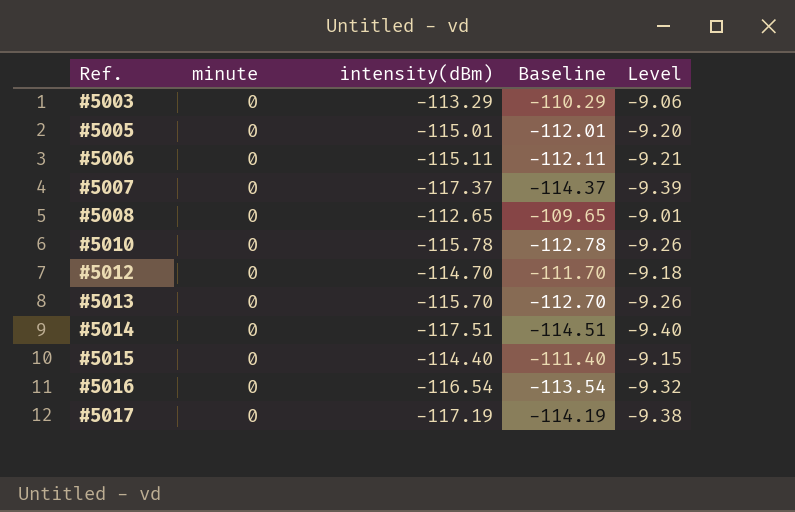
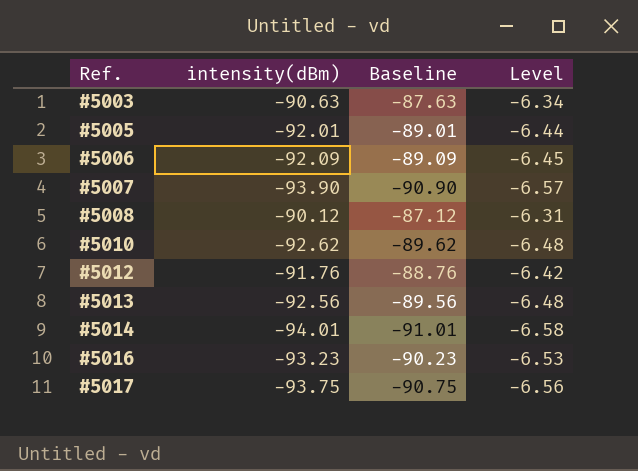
column minute | position: 2 -> none
column Level | formula: [intensity(dBm)] * 0.08 -> [intensity(dBm)] * 0.07
row #5015: 0 | -114.40 | -111.40 | -9.15 -> none
#5003 | intensity(dBm): -113.29 -> -90.63
#5003 | Baseline: -110.29 -> -87.63
#5005 | intensity(dBm): -115.01 -> -92.01
#5005 | Baseline: -112.01 -> -89.01
#5006 | intensity(dBm): -115.11 -> -92.09
#5006 | Baseline: -112.11 -> -89.09
#5007 | intensity(dBm): -117.37 -> -93.90
#5007 | Baseline: -114.37 -> -90.90
#5008 | intensity(dBm): -112.65 -> -90.12
#5008 | Baseline: -109.65 -> -87.12
#5010 | intensity(dBm): -115.78 -> -92.62
#5010 | Baseline: -112.78 -> -89.62
#5012 | intensity(dBm): -114.70 -> -91.76
#5012 | Baseline: -111.70 -> -88.76
#5013 | intensity(dBm): -115.70 -> -92.56
#5013 | Baseline: -112.70 -> -89.56
#5014 | intensity(dBm): -117.51 -> -94.01
#5014 | Baseline: -114.51 -> -91.01
#5016 | intensity(dBm): -116.54 -> -93.23
#5016 | Baseline: -113.54 -> -90.23
#5017 | intensity(dBm): -117.19 -> -93.75
#5017 | Baseline: -114.19 -> -90.75

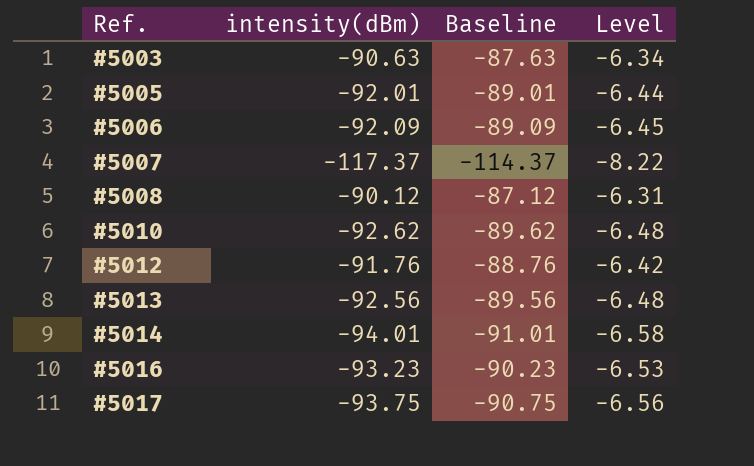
#5007 | intensity(dBm): -93.90 -> -117.37
#5007 | Baseline: -90.90 -> -114.37
#5007 | Level: -6.57 -> -8.22

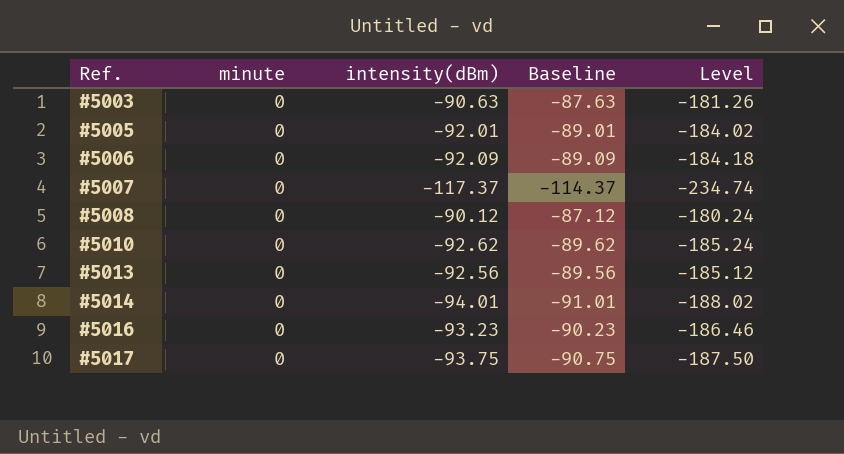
column minute | position: none -> 2
column Level | formula: [intensity(dBm)] * 0.07 -> [intensity(dBm)] * 2
row #5012: -91.76 | -88.76 | -6.42 -> none

